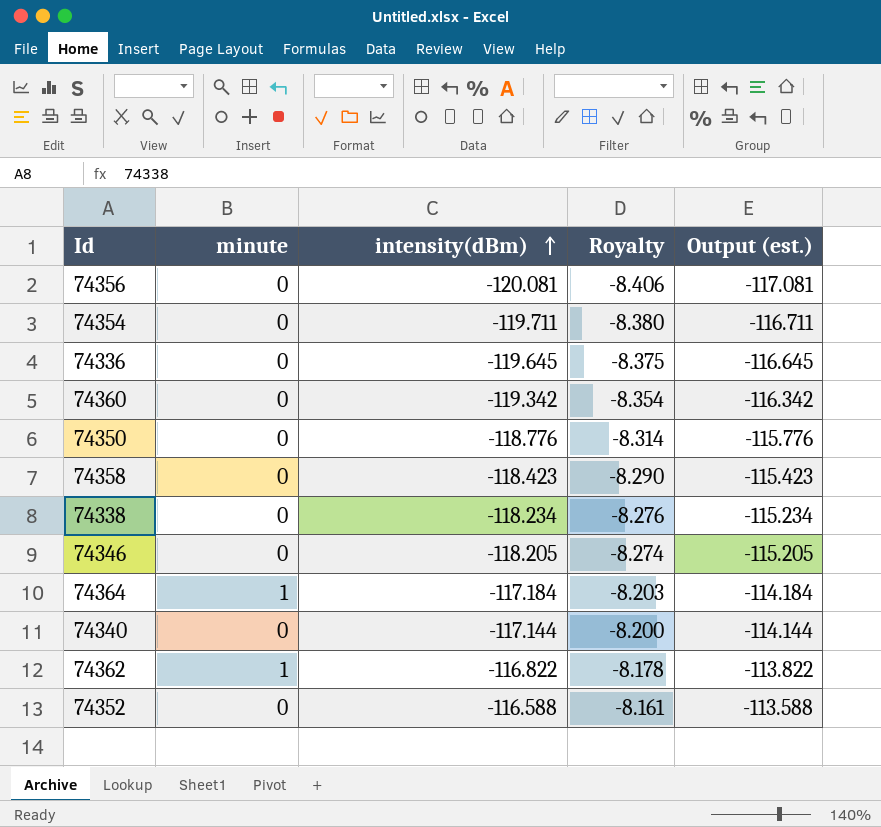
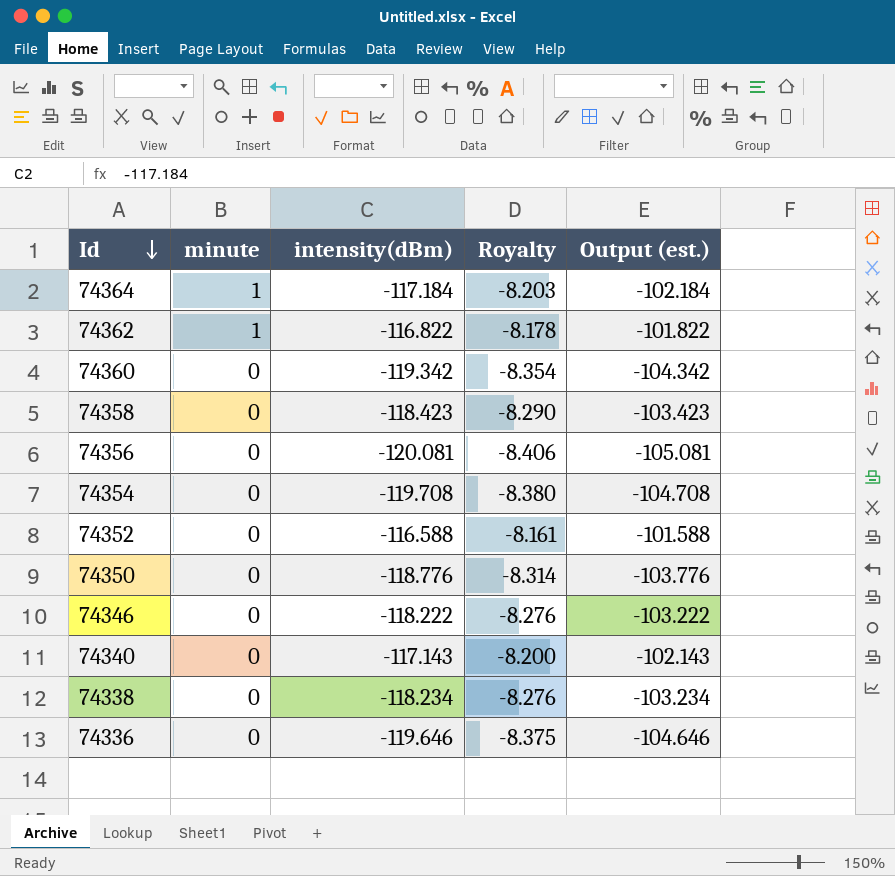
row order: intensity(dBm) ascending -> Id descending
column Output (est.) | formula: [intensity(dBm)] + 3 -> [intensity(dBm)] + 15
74354 | intensity(dBm): -119.711 -> -119.708
74346 | intensity(dBm): -118.205 -> -118.222
74346 | Royalty: -8.274 -> -8.276
74340 | intensity(dBm): -117.144 -> -117.143
74336 | intensity(dBm): -119.645 -> -119.646

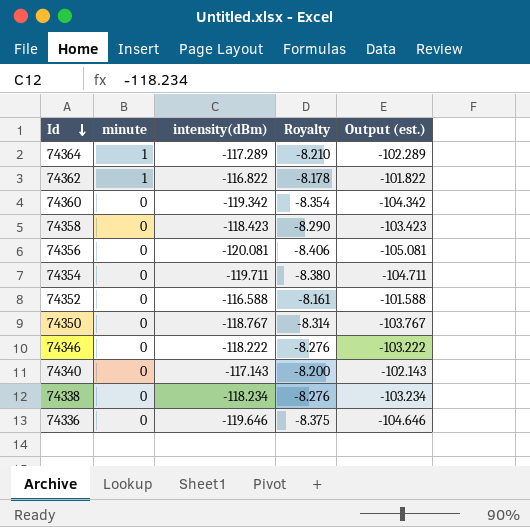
74364 | intensity(dBm): -117.184 -> -117.289
74364 | Royalty: -8.203 -> -8.210
74364 | Output (est.): -102.184 -> -102.289
74354 | intensity(dBm): -119.708 -> -119.711
74354 | Output (est.): -104.708 -> -104.711
74350 | intensity(dBm): -118.776 -> -118.767
74350 | Output (est.): -103.776 -> -103.767

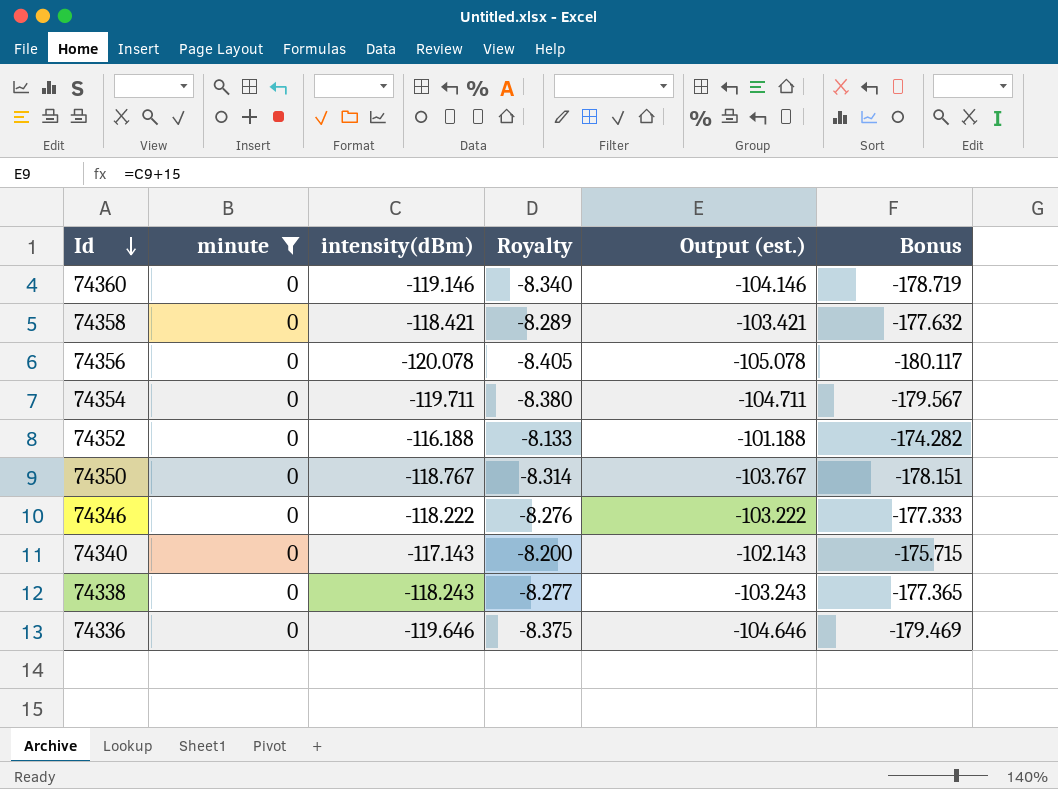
filter: none -> minute = 0
column Bonus | formula: none -> [intensity(dBm)] * 1.5
74360 | intensity(dBm): -119.342 -> -119.146
74360 | Royalty: -8.354 -> -8.340
74360 | Output (est.): -104.342 -> -104.146
74358 | intensity(dBm): -118.423 -> -118.421
74358 | Royalty: -8.290 -> -8.289
74358 | Output (est.): -103.423 -> -103.421
74356 | intensity(dBm): -120.081 -> -120.078
74356 | Royalty: -8.406 -> -8.405
74356 | Output (est.): -105.081 -> -105.078
74352 | intensity(dBm): -116.588 -> -116.188
74352 | Royalty: -8.161 -> -8.133
74352 | Output (est.): -101.588 -> -101.188
74338 | intensity(dBm): -118.234 -> -118.243
74338 | Royalty: -8.276 -> -8.277
74338 | Output (est.): -103.234 -> -103.243

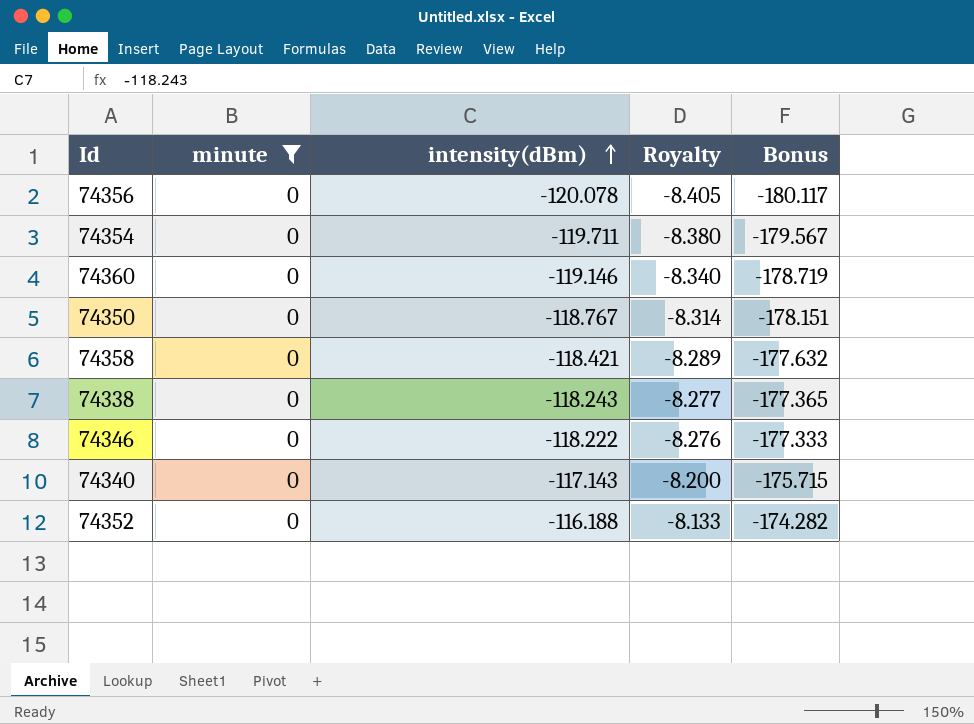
row order: Id descending -> intensity(dBm) ascending
column Output (est.) | formula: [intensity(dBm)] + 15 -> none
row 74336: 0 | -119.646 | -8.375 | -104.646 | -179.469 -> none

